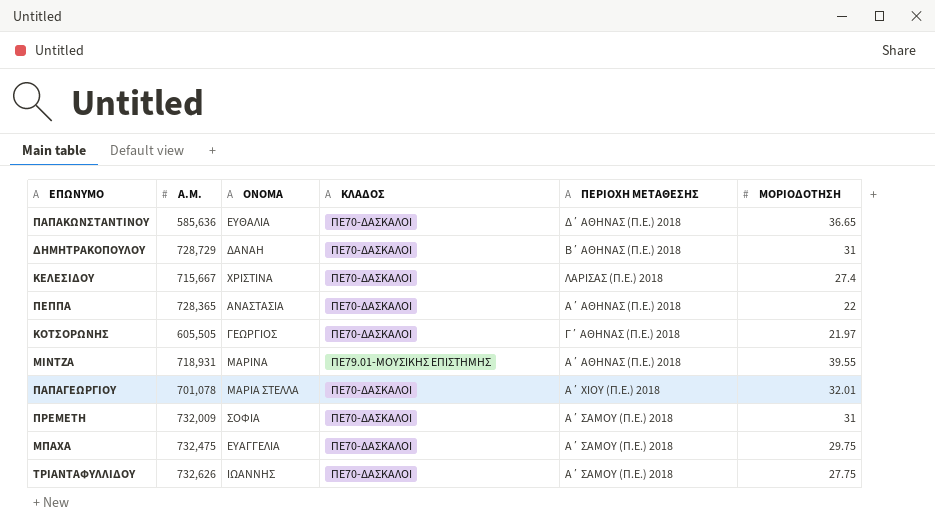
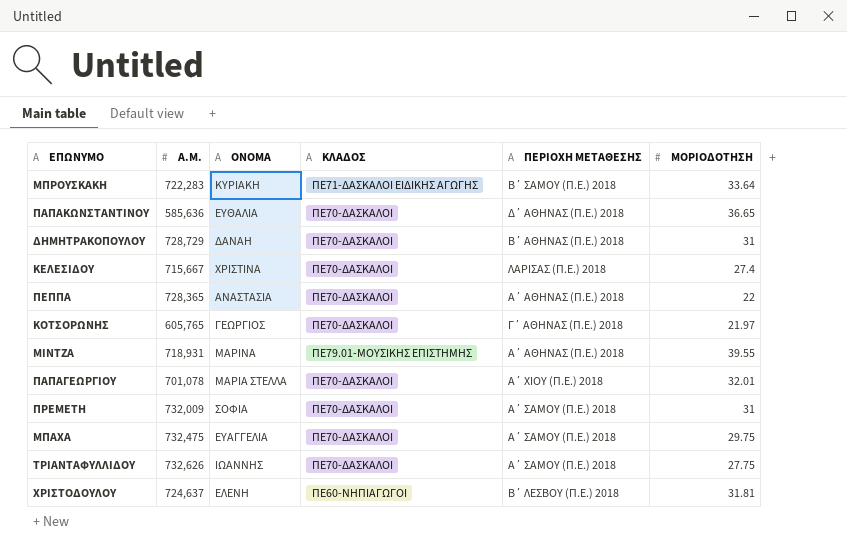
row ΜΠΡΟΥΣΚΑΚΗ: none -> 722,283 | ΚΥΡΙΑΚΗ | ΠΕ71-ΔΑΣΚΑΛΟΙ ΕΙΔΙΚΗΣ ΑΓΩΓΗΣ | Β΄ ΣΑΜΟΥ (Π.Ε.) 2018 | 33.64
ΚΟΤΣΟΡΩΝΗΣ | A.M.: 605,505 -> 605,765
row ΧΡΙΣΤΟΔΟΥΛΟΥ: none -> 724,637 | ΕΛΕΝΗ | ΠΕ60-ΝΗΠΙΑΓΩΓΟΙ | Β΄ ΛΕΣΒΟΥ (Π.Ε.) 2018 | 31.81

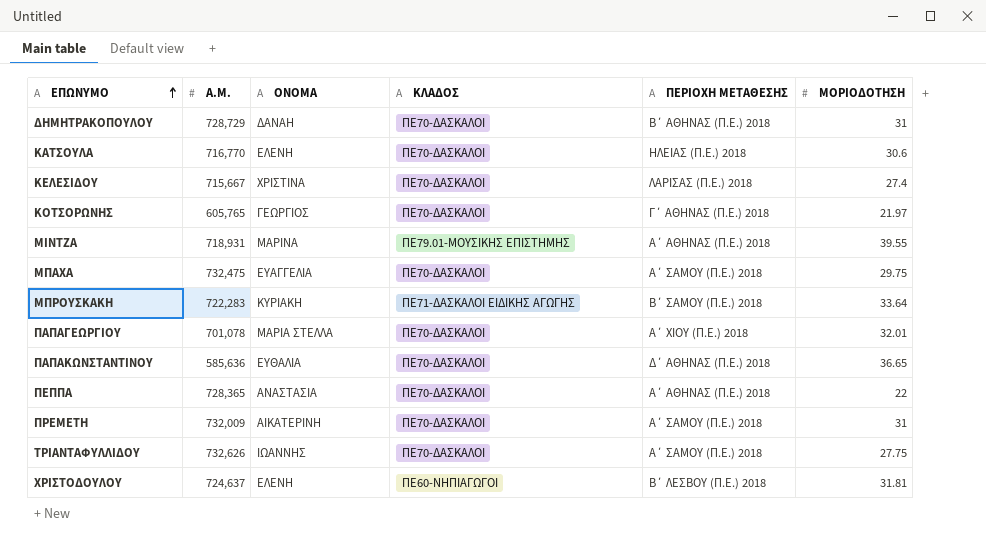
row order: none -> ΕΠΩΝΥΜΟ ascending
row ΚΑΤΣΟΥΛΑ: none -> 716,770 | ΕΛΕΝΗ | ΠΕ70-ΔΑΣΚΑΛΟΙ | ΗΛΕΙΑΣ (Π.Ε.) 2018 | 30.6
ΠΡΕΜΕΤΗ | ΟΝΟΜΑ: ΣΟΦΙΑ -> ΑΙΚΑΤΕΡΙΝΗ

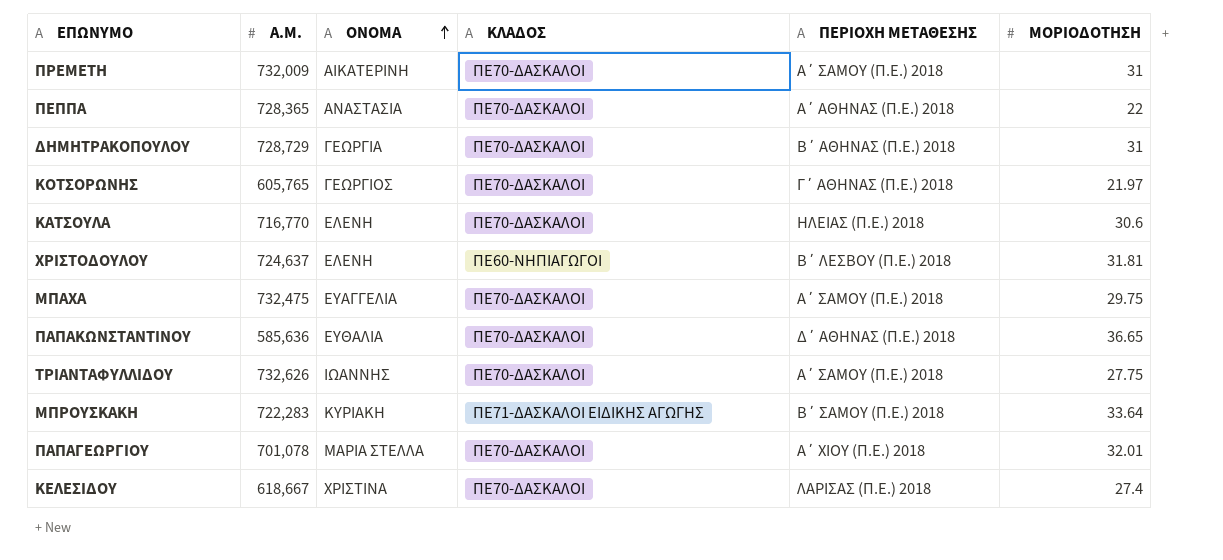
row order: ΕΠΩΝΥΜΟ ascending -> ΟΝΟΜΑ ascending
row ΜΙΝΤΖΑ: 718,931 | ΜΑΡΙΝΑ | ΠΕ79.01-ΜΟΥΣΙΚΗΣ ΕΠΙΣΤΗΜΗΣ | Α΄ ΑΘΗΝΑΣ (Π.Ε.) 2018 | 39.55 -> none
ΔΗΜΗΤΡΑΚΟΠΟΥΛΟΥ | ΟΝΟΜΑ: ΔΑΝΑΗ -> ΓΕΩΡΓΙΑ
ΚΕΛΕΣΙΔΟΥ | A.M.: 715,667 -> 618,667

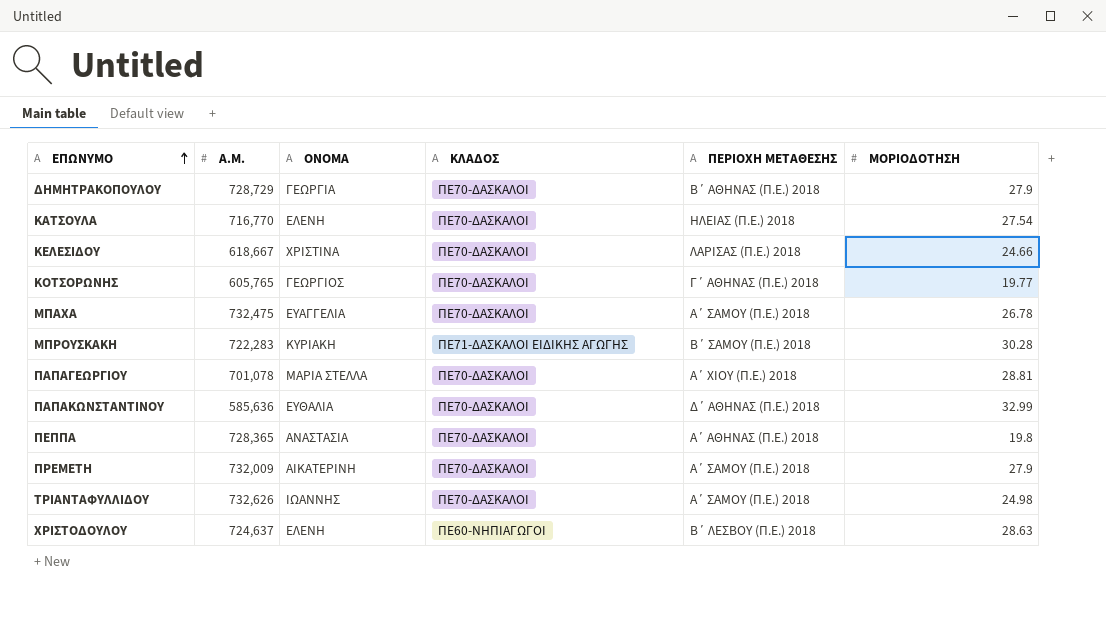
row order: ΟΝΟΜΑ ascending -> ΕΠΩΝΥΜΟ ascending
ΔΗΜΗΤΡΑΚΟΠΟΥΛΟΥ | ΜΟΡΙΟΔΟΤΗΣΗ: 31 -> 27.9
ΚΑΤΣΟΥΛΑ | ΜΟΡΙΟΔΟΤΗΣΗ: 30.6 -> 27.54
ΚΕΛΕΣΙΔΟΥ | ΜΟΡΙΟΔΟΤΗΣΗ: 27.4 -> 24.66
ΚΟΤΣΟΡΩΝΗΣ | ΜΟΡΙΟΔΟΤΗΣΗ: 21.97 -> 19.77
ΜΠΑΧΑ | ΜΟΡΙΟΔΟΤΗΣΗ: 29.75 -> 26.78
ΜΠΡΟΥΣΚΑΚΗ | ΜΟΡΙΟΔΟΤΗΣΗ: 33.64 -> 30.28
ΠΑΠΑΓΕΩΡΓΙΟΥ | ΜΟΡΙΟΔΟΤΗΣΗ: 32.01 -> 28.81
ΠΑΠΑΚΩΝΣΤΑΝΤΙΝΟΥ | ΜΟΡΙΟΔΟΤΗΣΗ: 36.65 -> 32.99
ΠΕΠΠΑ | ΜΟΡΙΟΔΟΤΗΣΗ: 22 -> 19.8
ΠΡΕΜΕΤΗ | ΜΟΡΙΟΔΟΤΗΣΗ: 31 -> 27.9
ΤΡΙΑΝΤΑΦΥΛΛΙΔΟΥ | ΜΟΡΙΟΔΟΤΗΣΗ: 27.75 -> 24.98
ΧΡΙΣΤΟΔΟΥΛΟΥ | ΜΟΡΙΟΔΟΤΗΣΗ: 31.81 -> 28.63

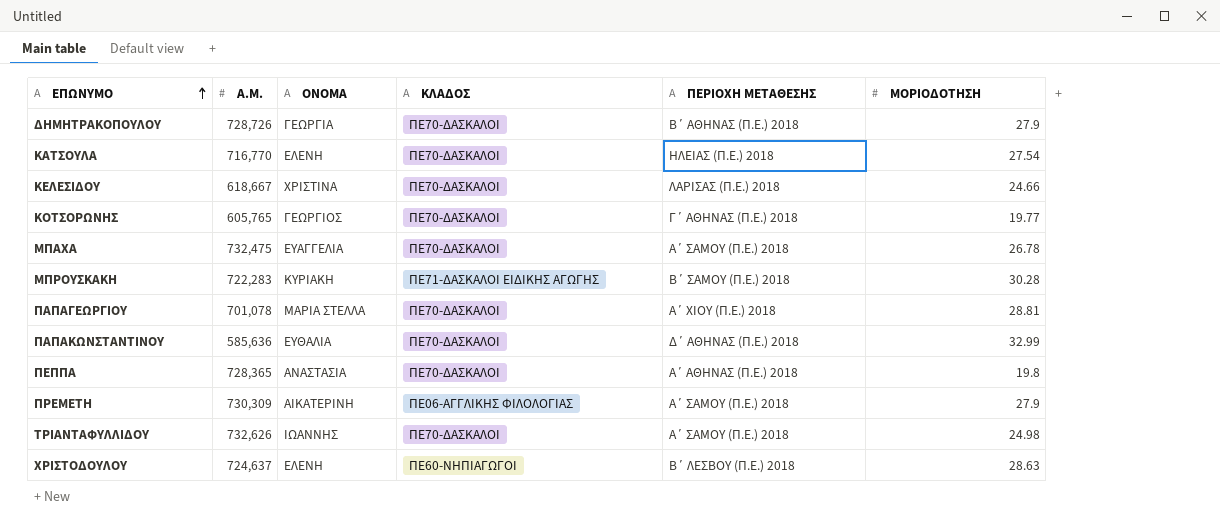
ΔΗΜΗΤΡΑΚΟΠΟΥΛΟΥ | A.M.: 728,729 -> 728,726
ΠΡΕΜΕΤΗ | A.M.: 732,009 -> 730,309
ΠΡΕΜΕΤΗ | ΚΛΑΔΟΣ: ΠΕ70-ΔΑΣΚΑΛΟΙ -> ΠΕ06-ΑΓΓΛΙΚΗΣ ΦΙΛΟΛΟΓΙΑΣ

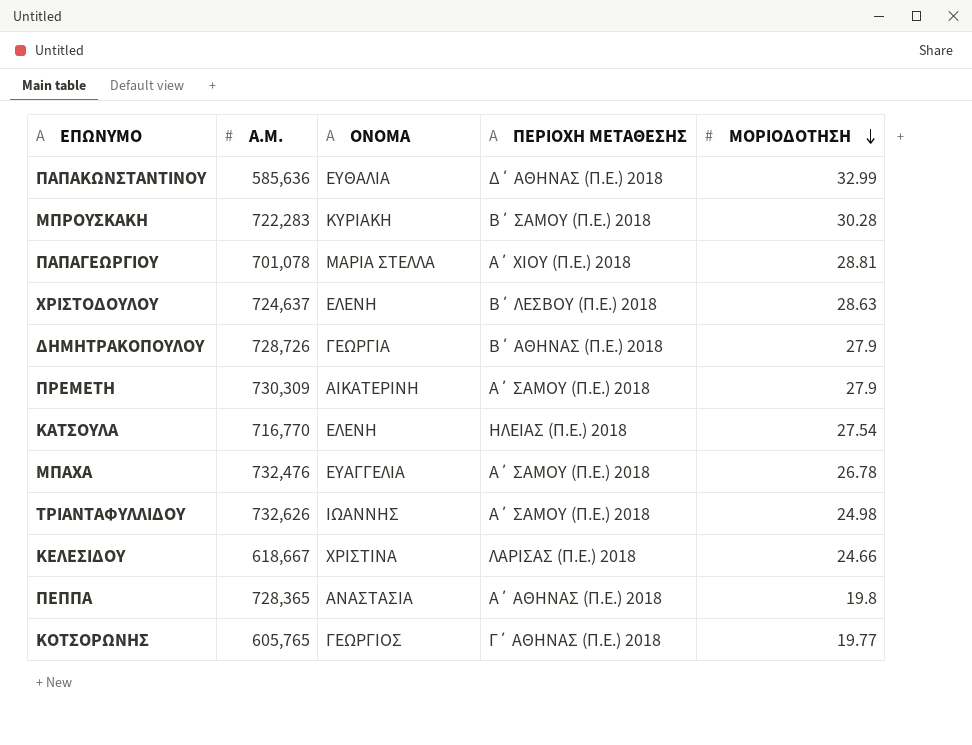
row order: ΕΠΩΝΥΜΟ ascending -> ΜΟΡΙΟΔΟΤΗΣΗ descending
column ΚΛΑΔΟΣ | position: 4 -> none
ΜΠΑΧΑ | A.M.: 732,475 -> 732,476

